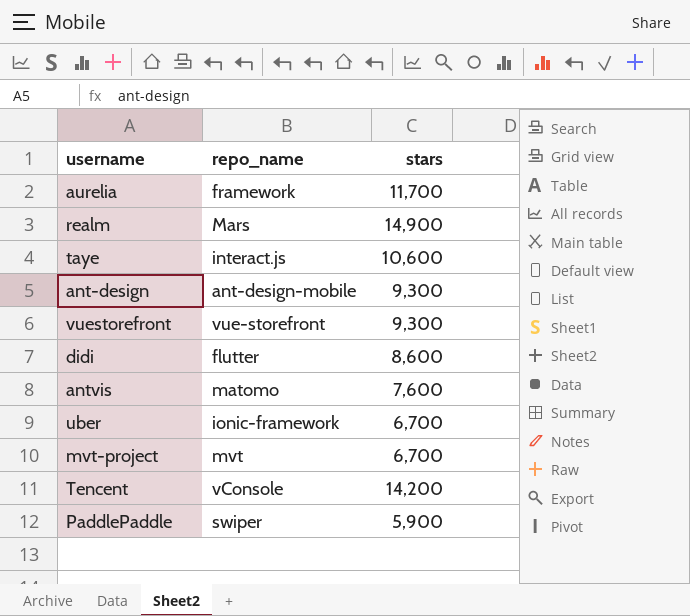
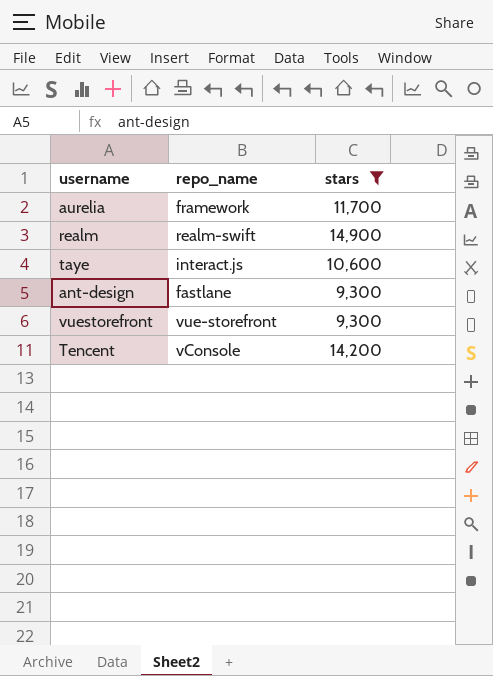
filter: none -> stars >= 9,300
realm | repo_name: Mars -> realm-swift
ant-design | repo_name: ant-design-mobile -> fastlane

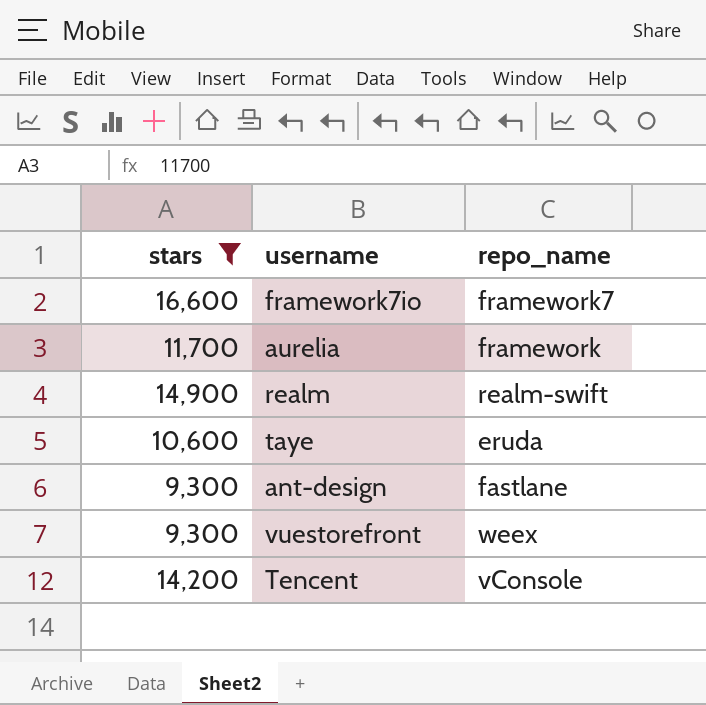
column stars | position: 3 -> 1
row framework7io: none -> 16,600 | framework7
taye | repo_name: interact.js -> eruda
vuestorefront | repo_name: vue-storefront -> weex

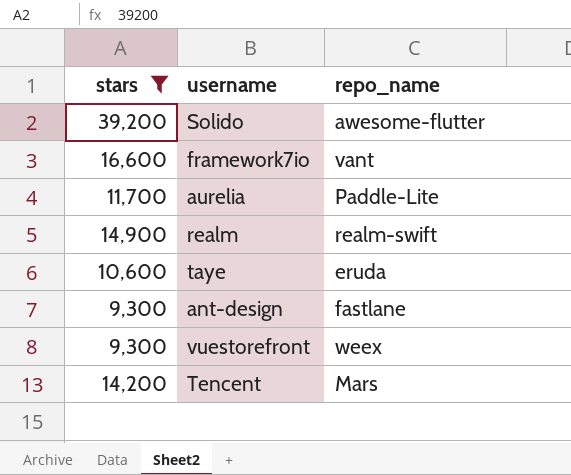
row Solido: none -> 39,200 | awesome-flutter
framework7io | repo_name: framework7 -> vant
aurelia | repo_name: framework -> Paddle-Lite
Tencent | repo_name: vConsole -> Mars

